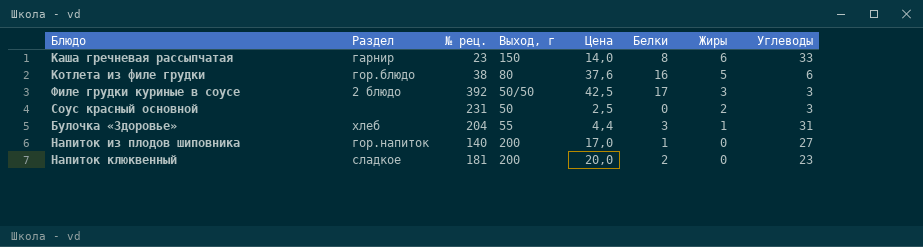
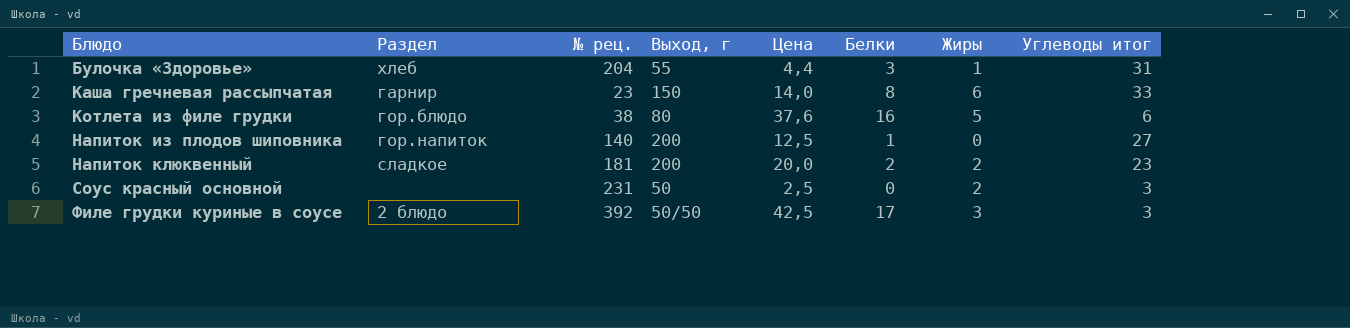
row order: Жиры descending -> Блюдо ascending
column name: Углеводы -> Углеводы итог
Напиток из плодов шиповника | Цена: 17,0 -> 12,5
Напиток клюквенный | Жиры: 0 -> 2

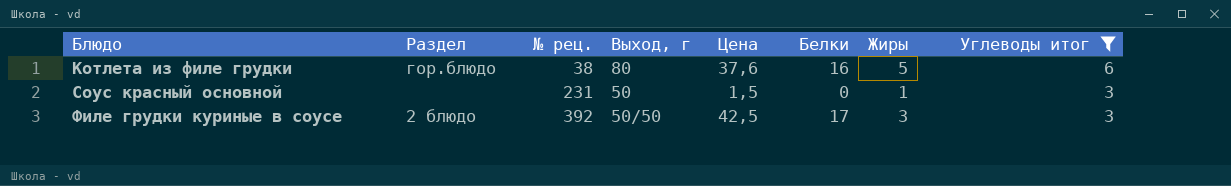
filter: none -> Углеводы итог <= 6
Соус красный основной | Цена: 2,5 -> 1,5
Соус красный основной | Жиры: 2 -> 1

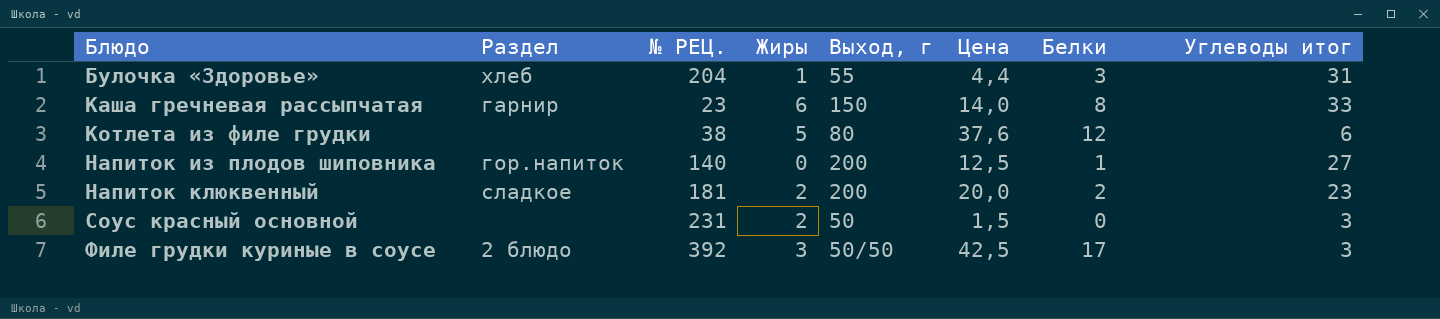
filter: Углеводы итог <= 6 -> none
column name: № рец. -> № РЕЦ.
column Жиры | position: 7 -> 4
Котлета из филе грудки | Раздел: гор.блюдо -> none
Котлета из филе грудки | Белки: 16 -> 12
Соус красный основной | Жиры: 1 -> 2

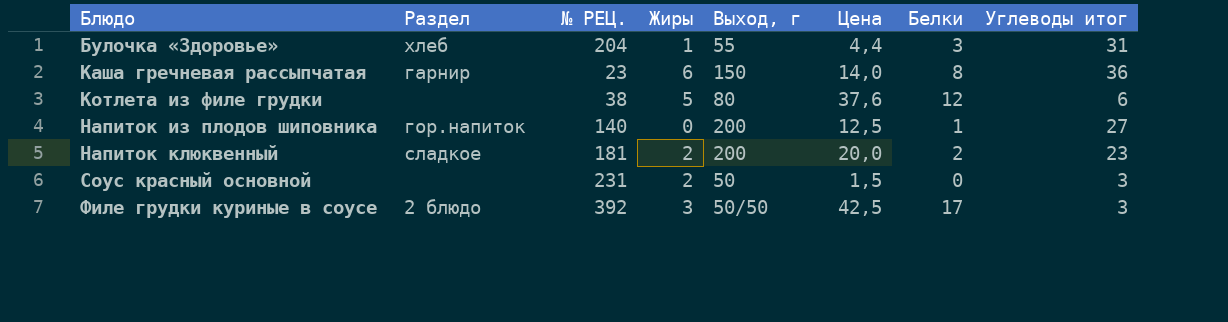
Каша гречневая рассыпчатая | Углеводы итог: 33 -> 36

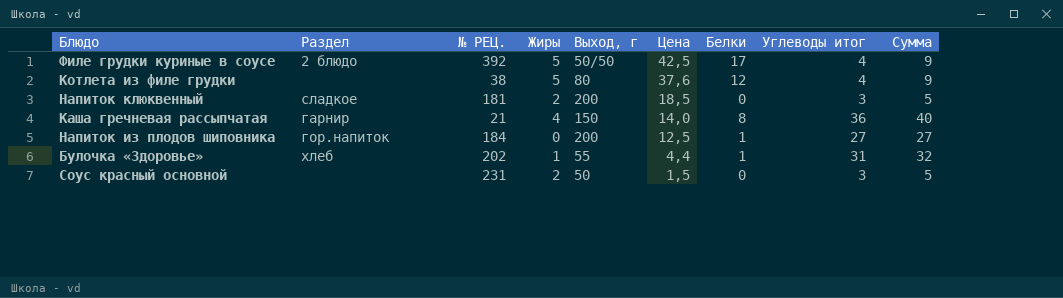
row order: Блюдо ascending -> Цена descending
column Сумма | formula: none -> [Жиры] + [Углеводы итог]
Филе грудки куриные в соусе | Жиры: 3 -> 5
Филе грудки куриные в соусе | Углеводы итог: 3 -> 4
Котлета из филе грудки | Углеводы итог: 6 -> 4
Напиток клюквенный | Цена: 20,0 -> 18,5
Напиток клюквенный | Белки: 2 -> 0
Напиток клюквенный | Углеводы итог: 23 -> 3
Каша гречневая рассыпчатая | № РЕЦ.: 23 -> 21
Каша гречневая рассыпчатая | Жиры: 6 -> 4
Напиток из плодов шиповника | № РЕЦ.: 140 -> 184
Булочка «Здоровье» | № РЕЦ.: 204 -> 202
Булочка «Здоровье» | Белки: 3 -> 1

